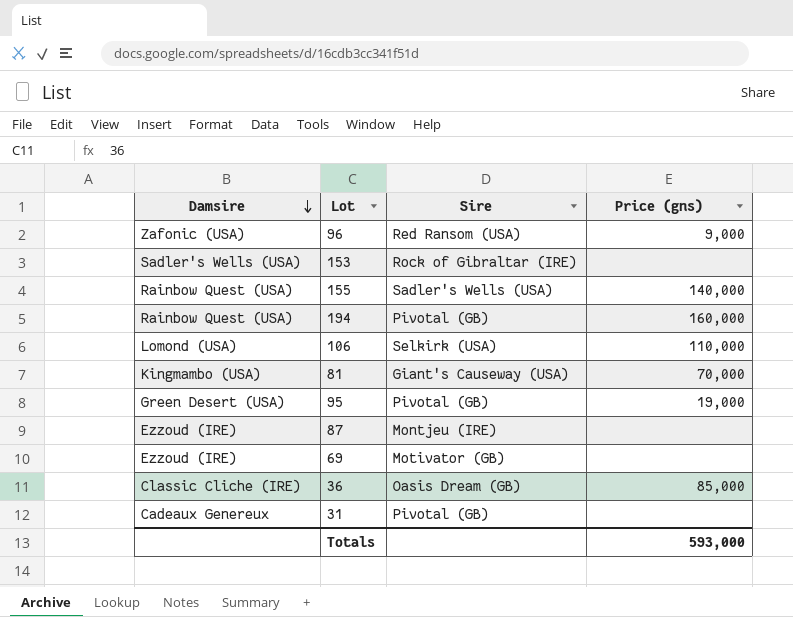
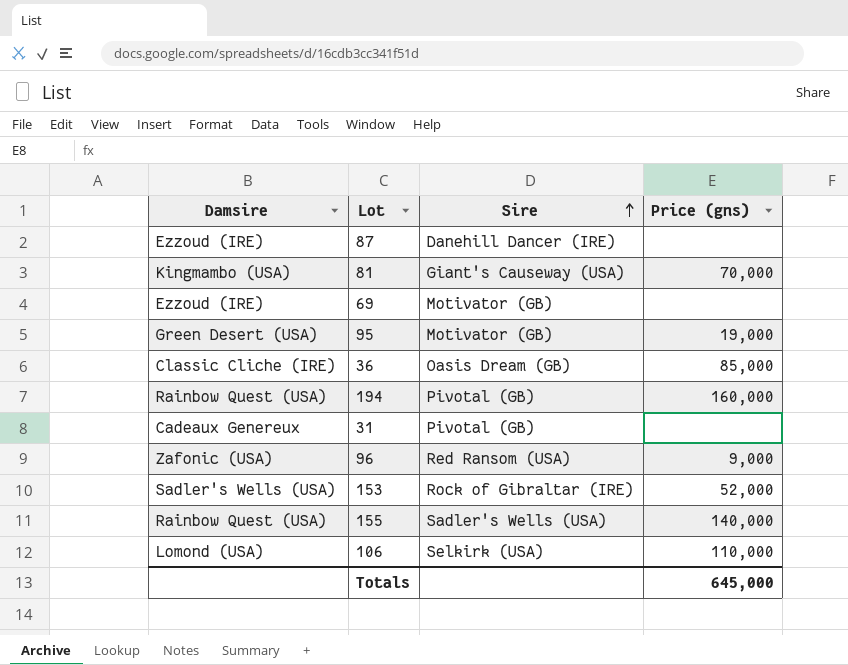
row order: Damsire descending -> Sire ascending
87 | Sire: Montjeu (IRE) -> Danehill Dancer (IRE)
95 | Sire: Pivotal (GB) -> Motivator (GB)
153 | Price (gns): none -> 52,000
Totals | Price (gns): 593,000 -> 645,000

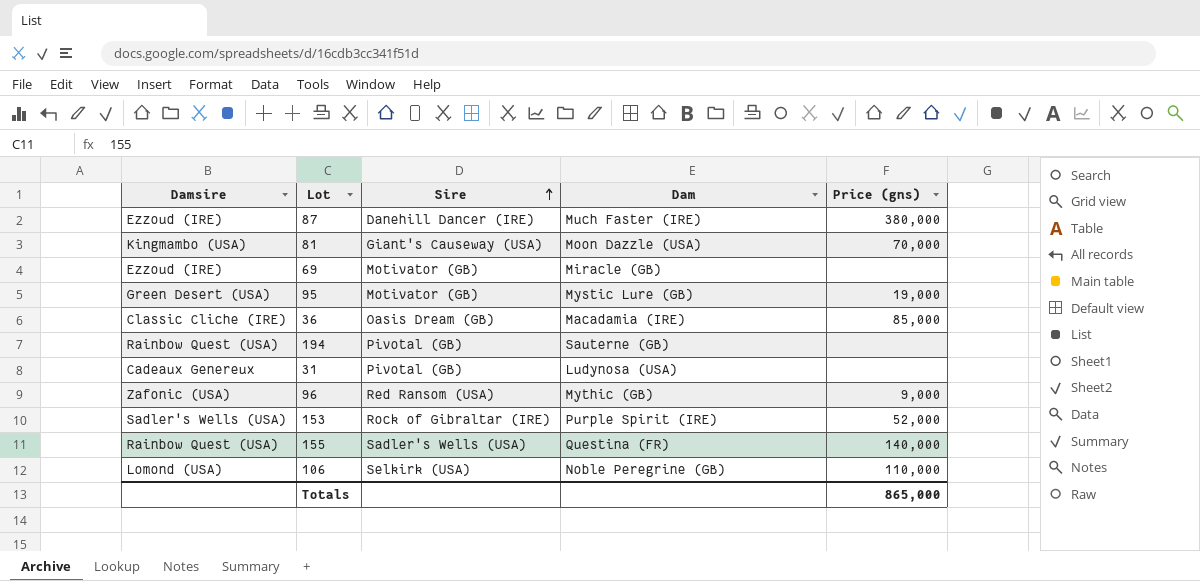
column Dam | position: none -> 4
87 | Price (gns): none -> 380,000
194 | Price (gns): 160,000 -> none
Totals | Price (gns): 645,000 -> 865,000

